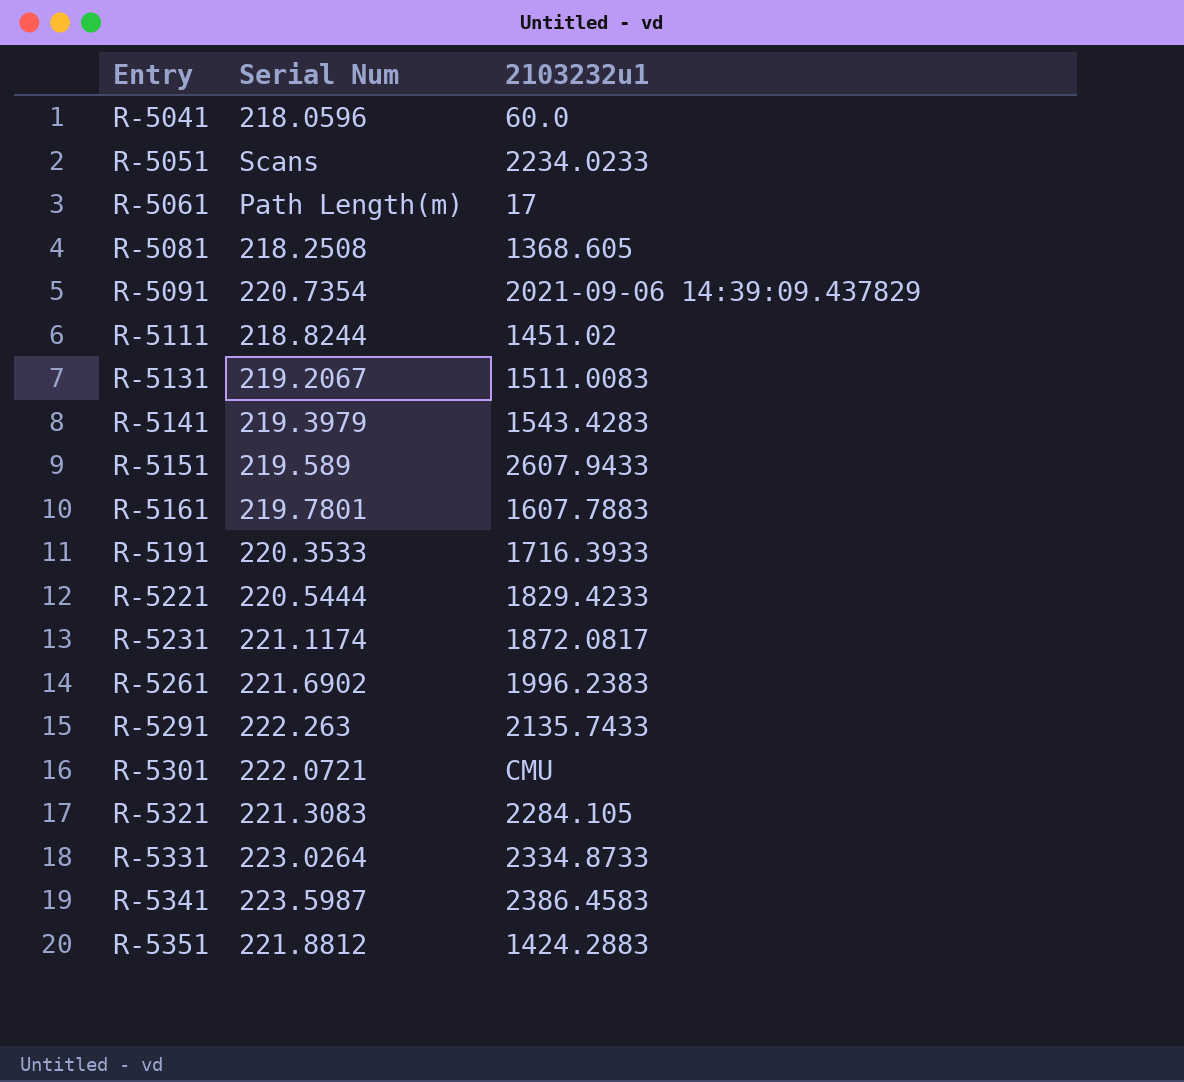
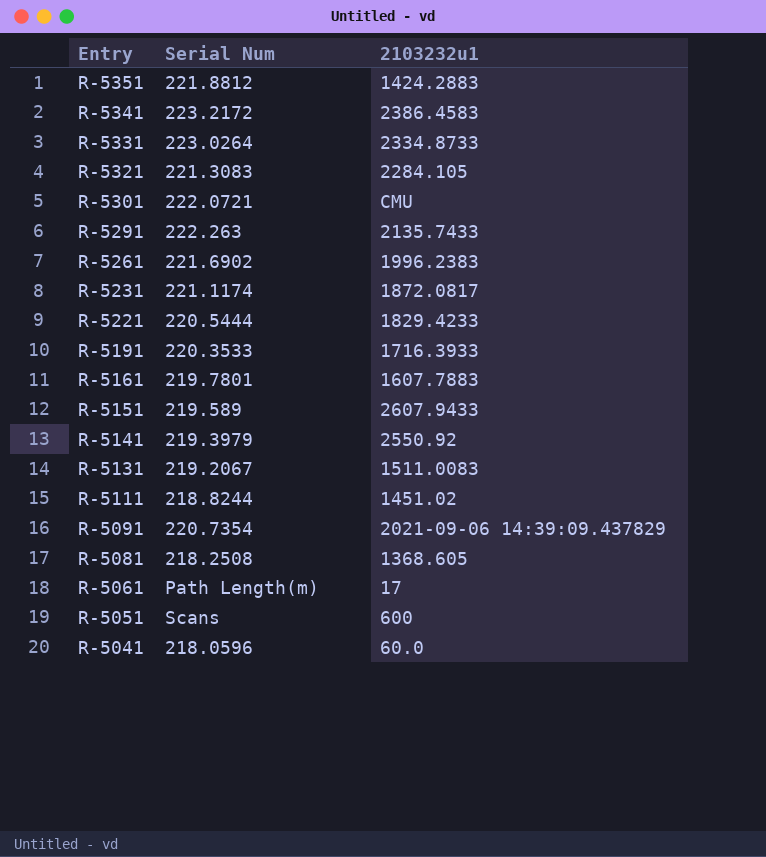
row order: Entry ascending -> Entry descending
R-5341 | Serial Num: 223.5987 -> 223.2172
R-5141 | 2103232u1: 1543.4283 -> 2550.92
R-5051 | 2103232u1: 2234.0233 -> 600

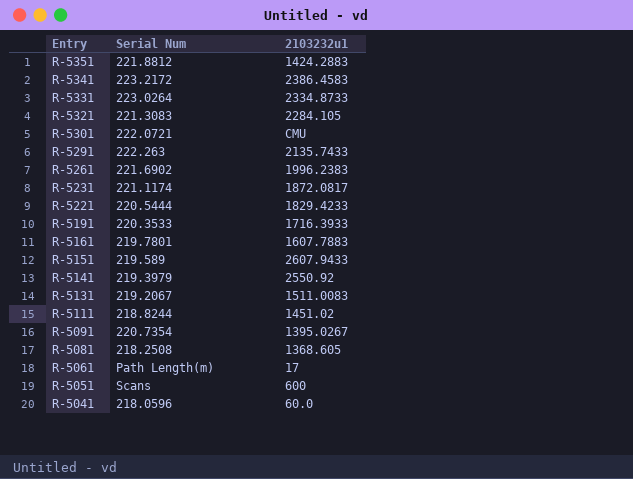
R-5091 | 2103232u1: 2021-09-06 14:39:09.437829 -> 1395.0267

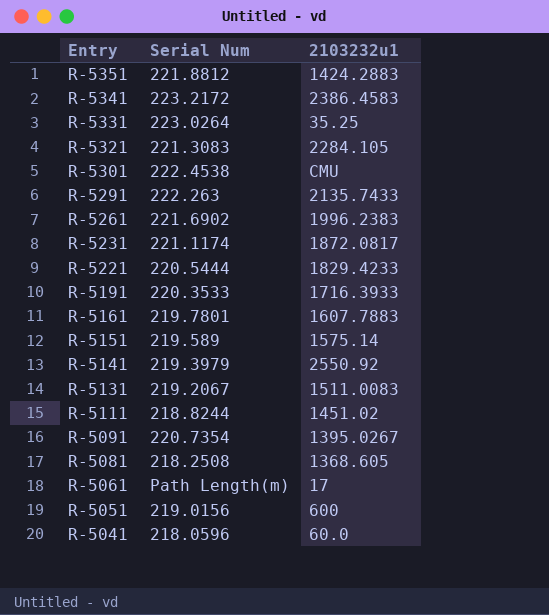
R-5331 | 2103232u1: 2334.8733 -> 35.25
R-5301 | Serial Num: 222.0721 -> 222.4538
R-5151 | 2103232u1: 2607.9433 -> 1575.14
R-5051 | Serial Num: Scans -> 219.0156

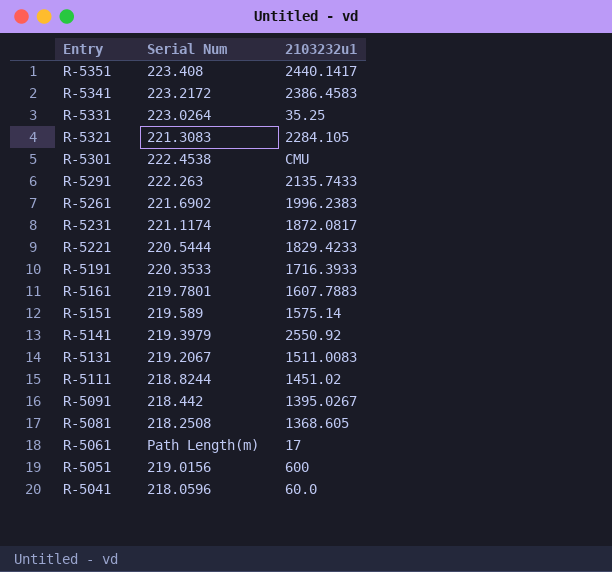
R-5351 | Serial Num: 221.8812 -> 223.408
R-5351 | 2103232u1: 1424.2883 -> 2440.1417
R-5091 | Serial Num: 220.7354 -> 218.442

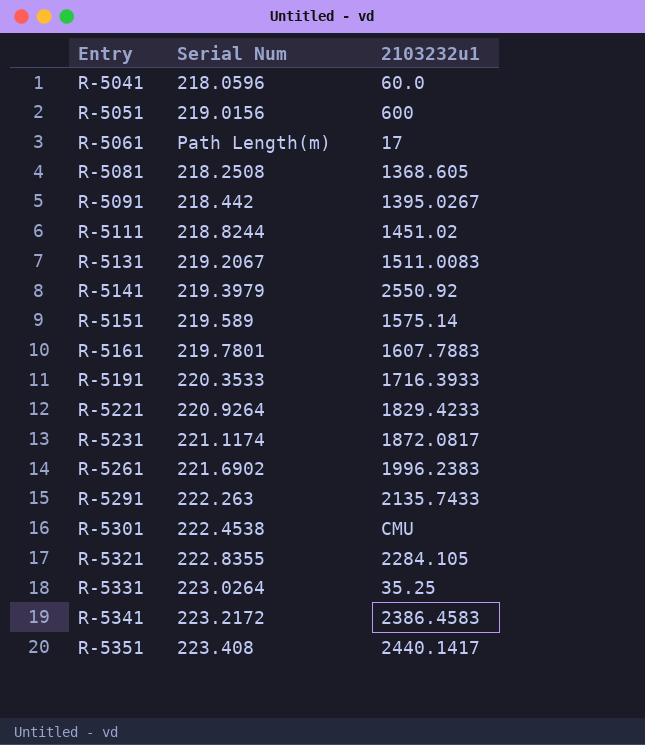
row order: Entry descending -> Entry ascending
R-5221 | Serial Num: 220.5444 -> 220.9264
R-5321 | Serial Num: 221.3083 -> 222.8355

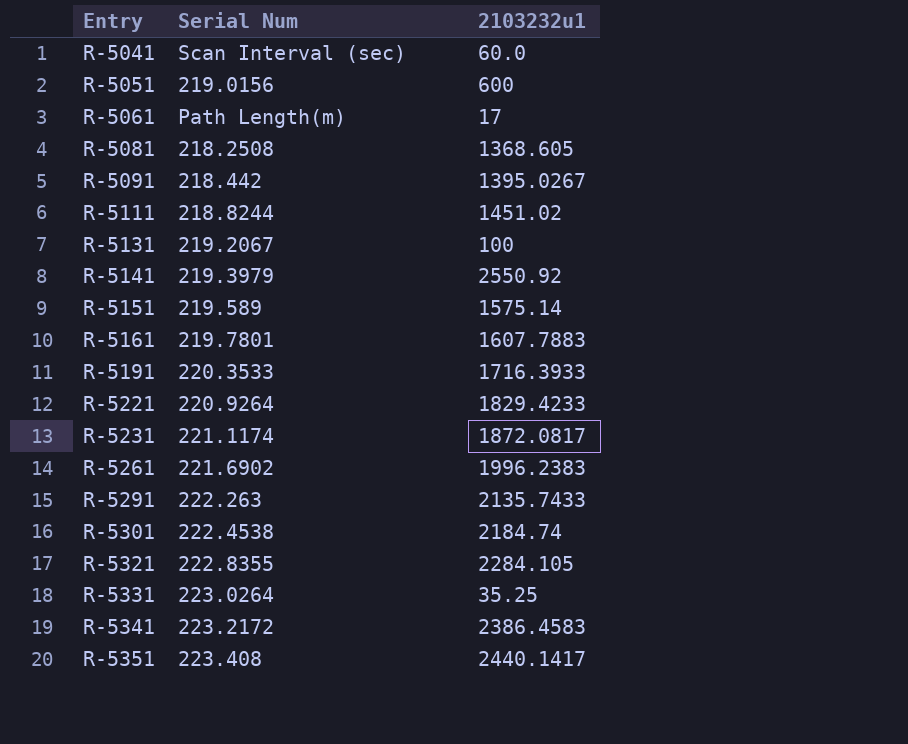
R-5041 | Serial Num: 218.0596 -> Scan Interval (sec)
R-5131 | 2103232u1: 1511.0083 -> 100
R-5301 | 2103232u1: CMU -> 2184.74

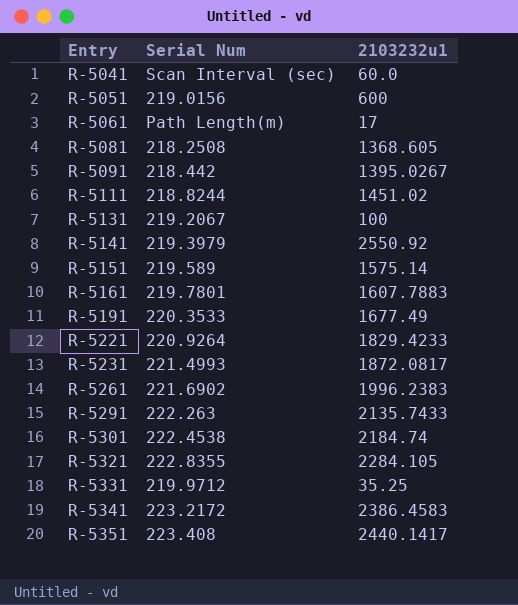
R-5191 | 2103232u1: 1716.3933 -> 1677.49
R-5231 | Serial Num: 221.1174 -> 221.4993
R-5331 | Serial Num: 223.0264 -> 219.9712

